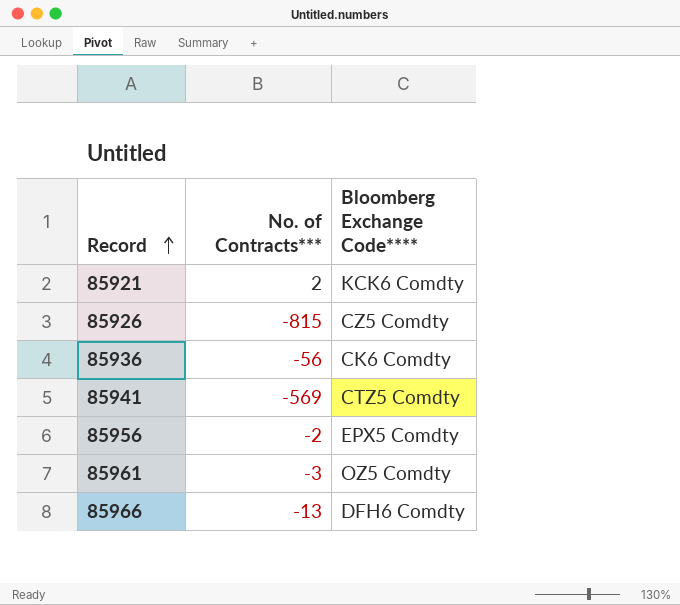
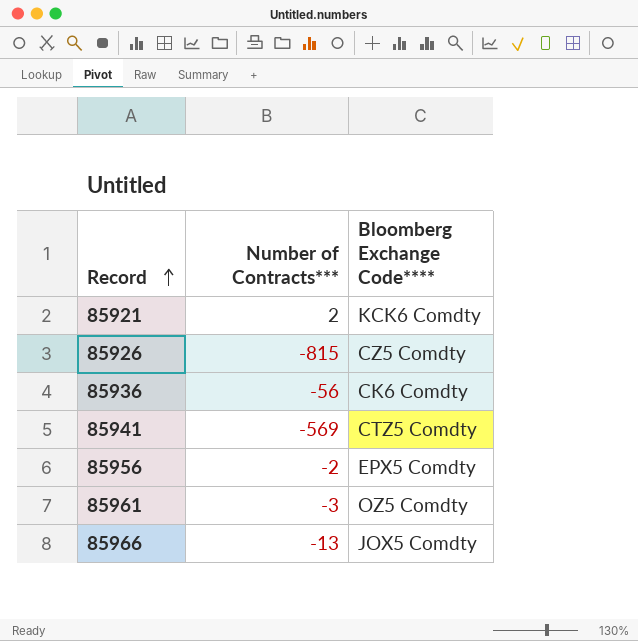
column name: No. of Contracts*** -> Number of Contracts***
85966 | Bloomberg Exchange Code****: DFH6 Comdty -> JOX5 Comdty

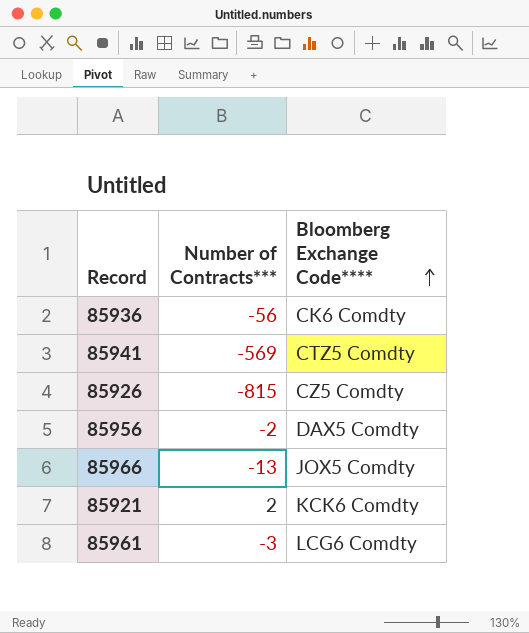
row order: Record ascending -> Bloomberg Exchange Code**** ascending
85956 | Bloomberg Exchange Code****: EPX5 Comdty -> DAX5 Comdty
85961 | Bloomberg Exchange Code****: OZ5 Comdty -> LCG6 Comdty

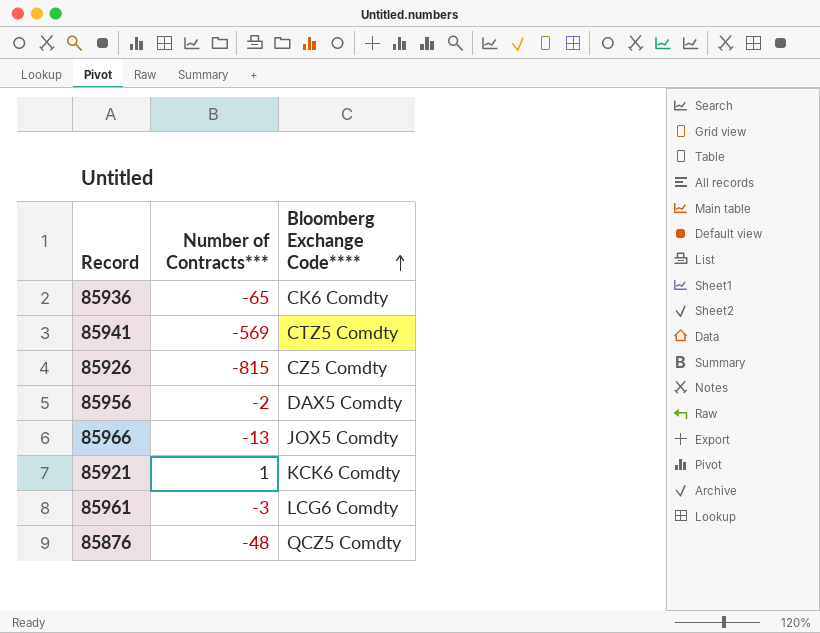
85936 | Number of Contracts***: -56 -> -65
85921 | Number of Contracts***: 2 -> 1
row 85876: none -> -48 | QCZ5 Comdty

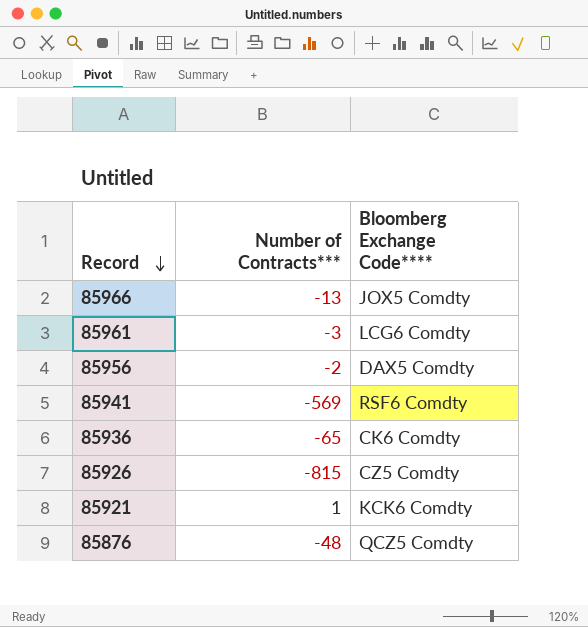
row order: Bloomberg Exchange Code**** ascending -> Record descending
85941 | Bloomberg Exchange Code****: CTZ5 Comdty -> RSF6 Comdty

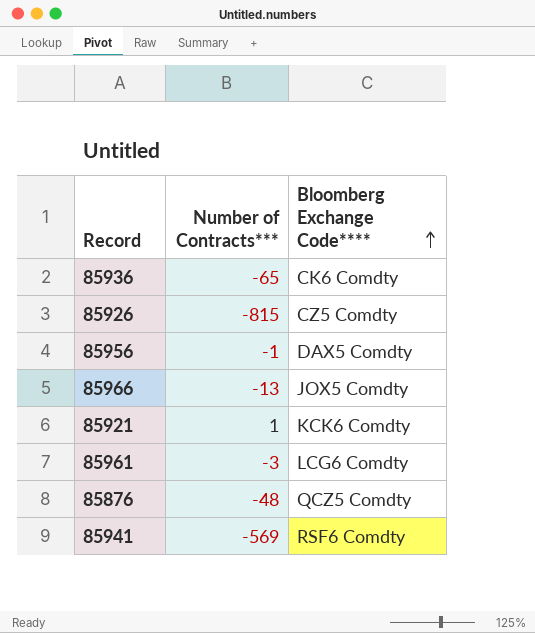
row order: Record descending -> Bloomberg Exchange Code**** ascending
85956 | Number of Contracts***: -2 -> -1

